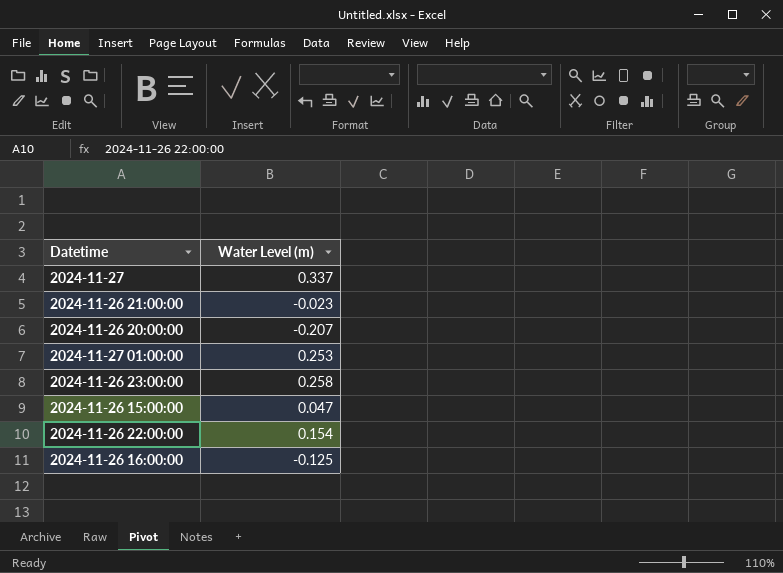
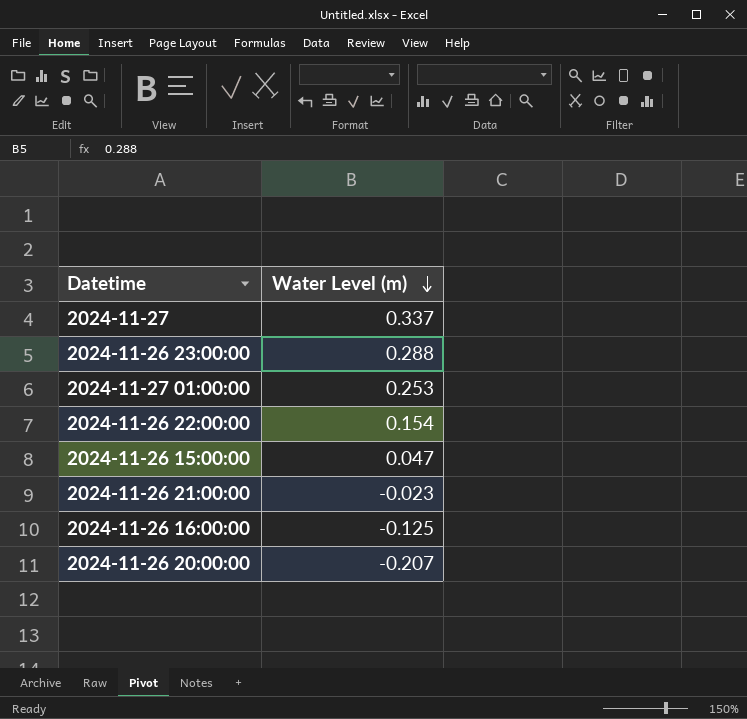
row order: none -> Water Level (m) descending
2024-11-26 23:00:00 | Water Level (m): 0.258 -> 0.288

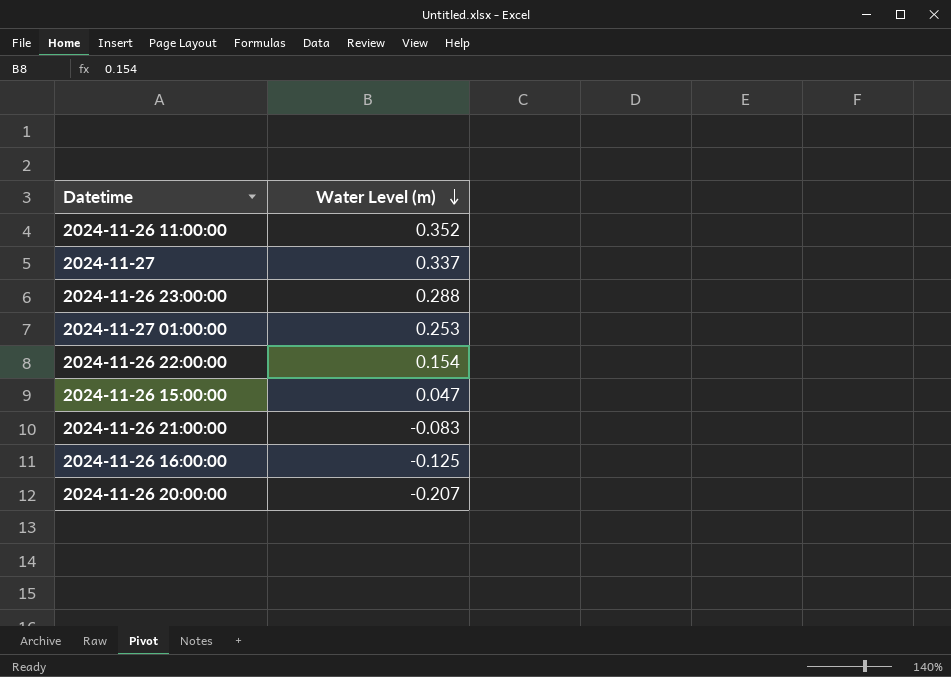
row 2024-11-26 11:00:00: none -> 0.352
2024-11-26 21:00:00 | Water Level (m): -0.023 -> -0.083

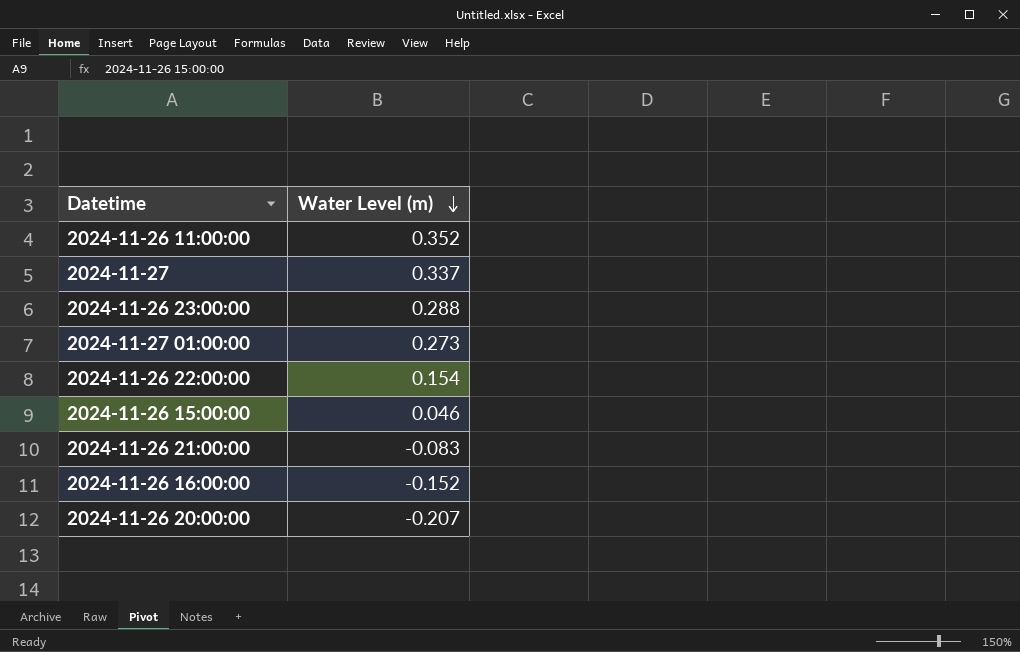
2024-11-27 01:00:00 | Water Level (m): 0.253 -> 0.273
2024-11-26 15:00:00 | Water Level (m): 0.047 -> 0.046
2024-11-26 16:00:00 | Water Level (m): -0.125 -> -0.152

